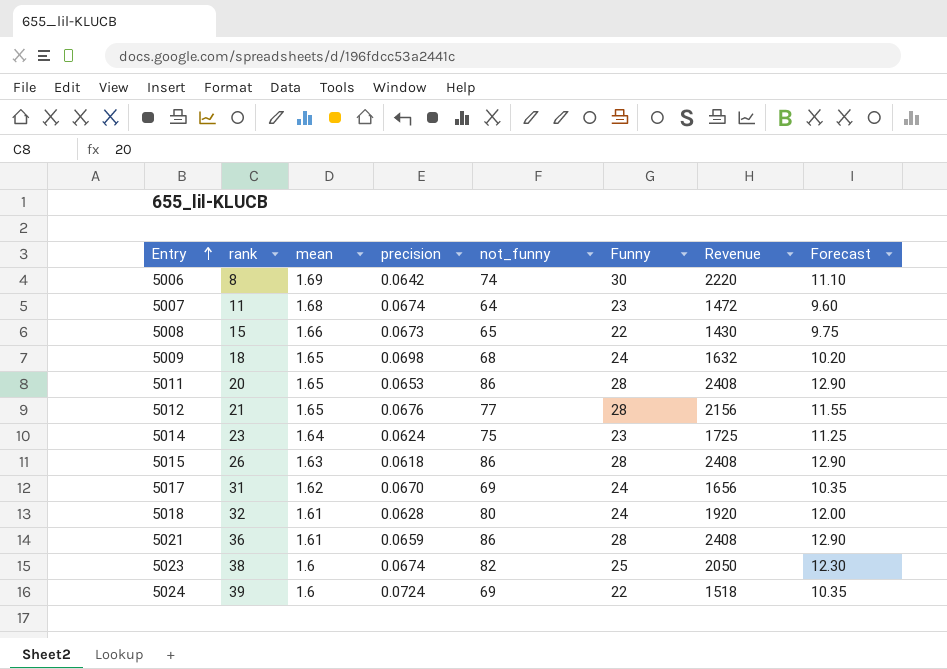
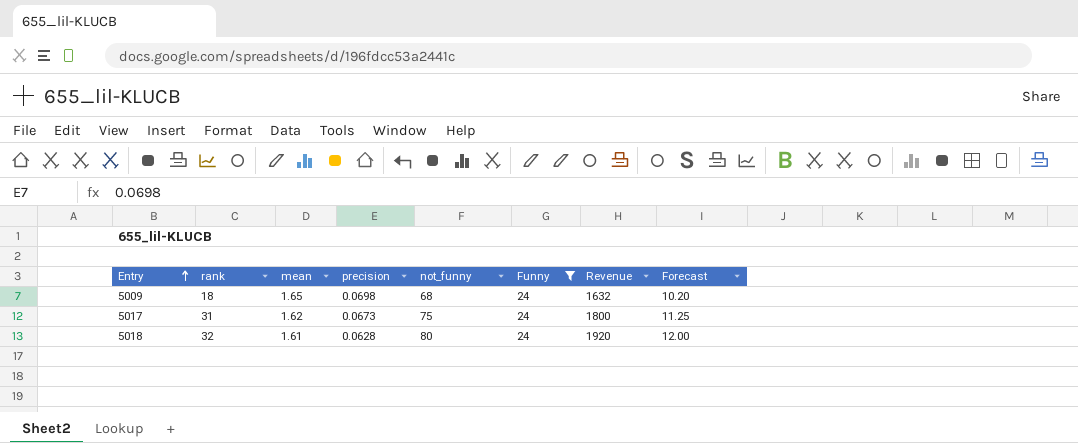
filter: none -> Funny = 24
5017 | precision: 0.0670 -> 0.0673
5017 | not_funny: 69 -> 75
5017 | Revenue: 1656 -> 1800
5017 | Forecast: 10.35 -> 11.25

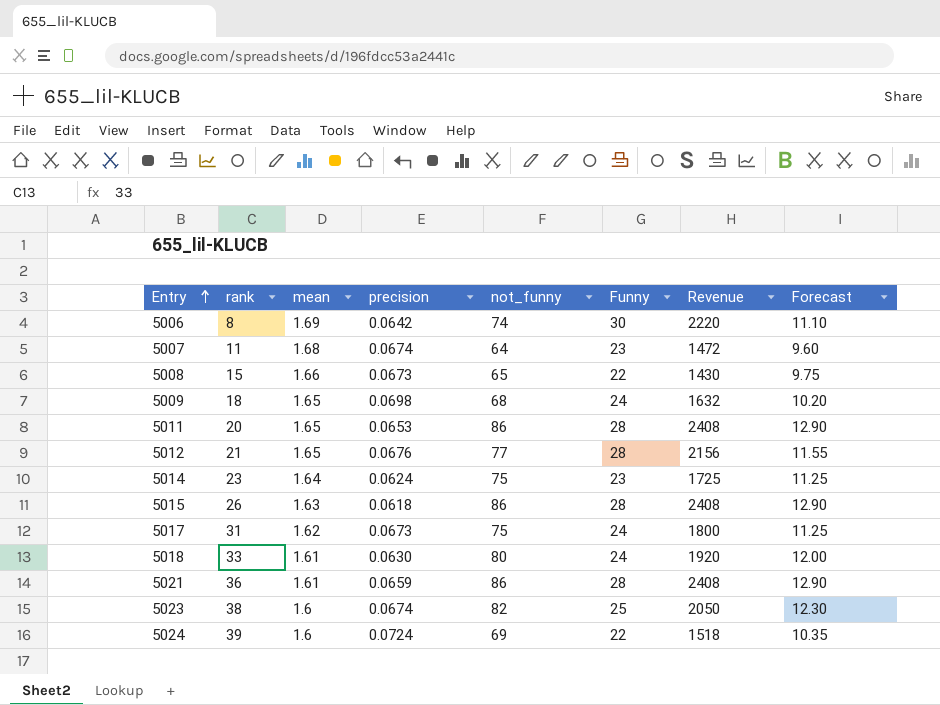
filter: Funny = 24 -> none
5018 | rank: 32 -> 33
5018 | precision: 0.0628 -> 0.0630

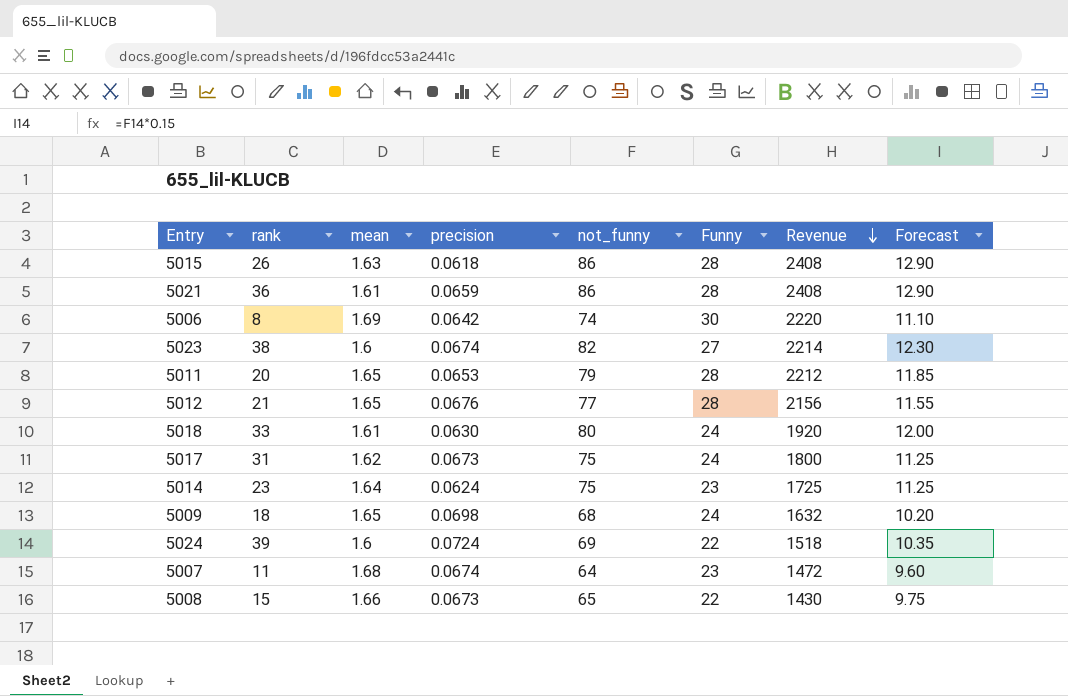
row order: Entry ascending -> Revenue descending
5023 | Funny: 25 -> 27
5023 | Revenue: 2050 -> 2214
5011 | not_funny: 86 -> 79
5011 | Revenue: 2408 -> 2212
5011 | Forecast: 12.90 -> 11.85

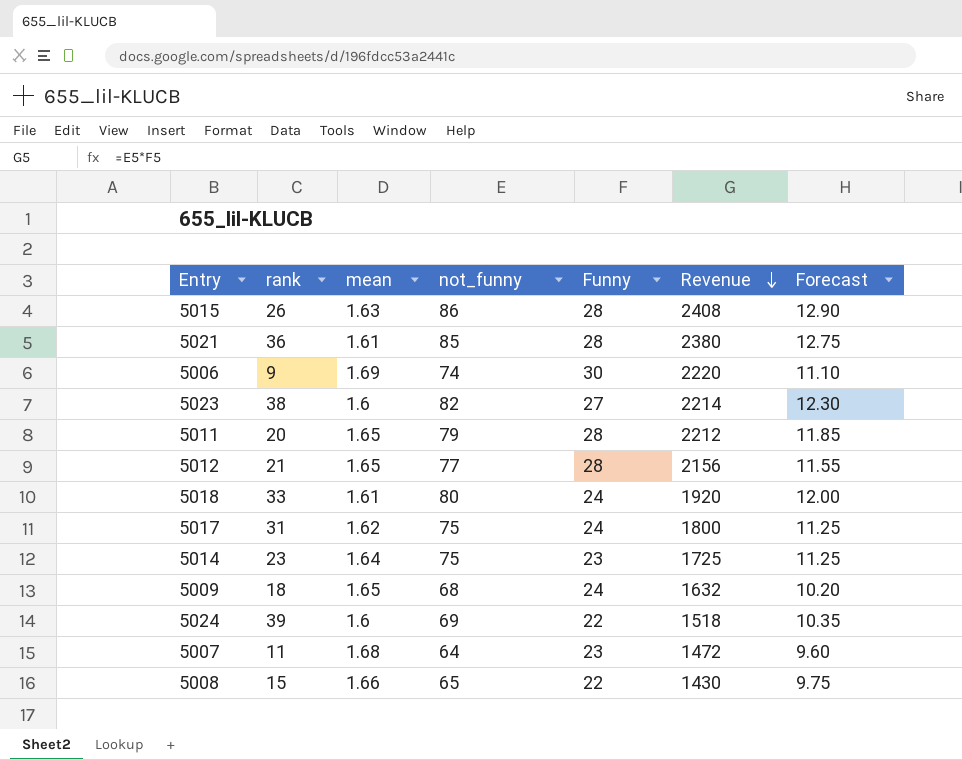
column precision | position: 4 -> none
5021 | not_funny: 86 -> 85
5021 | Revenue: 2408 -> 2380
5021 | Forecast: 12.90 -> 12.75
5006 | rank: 8 -> 9

